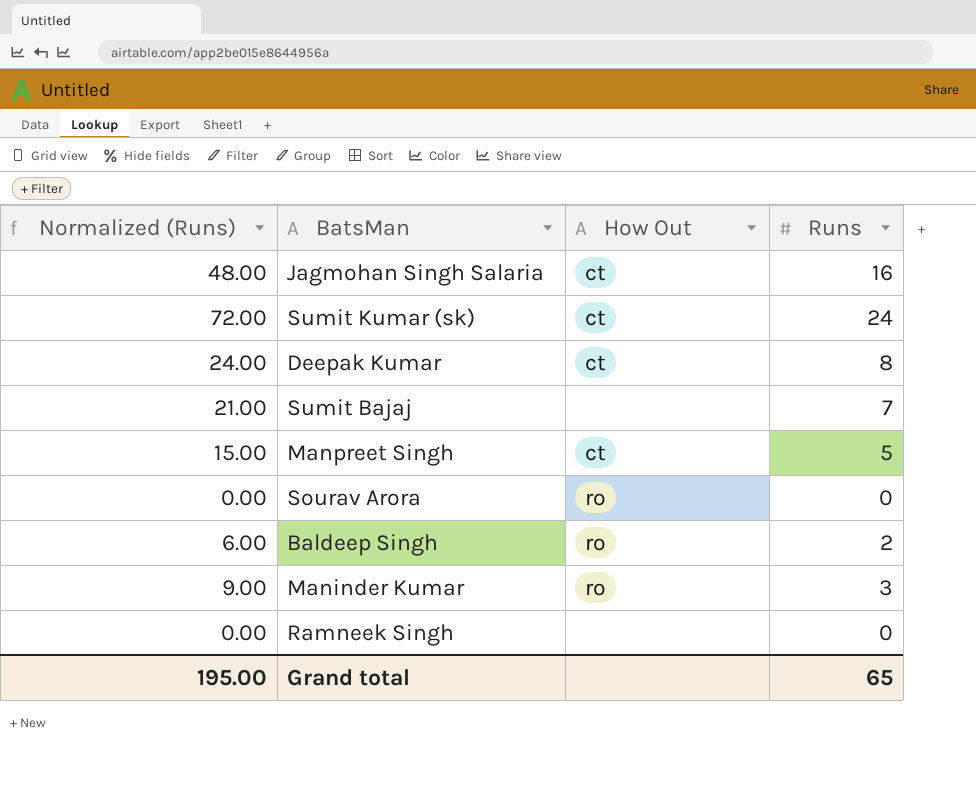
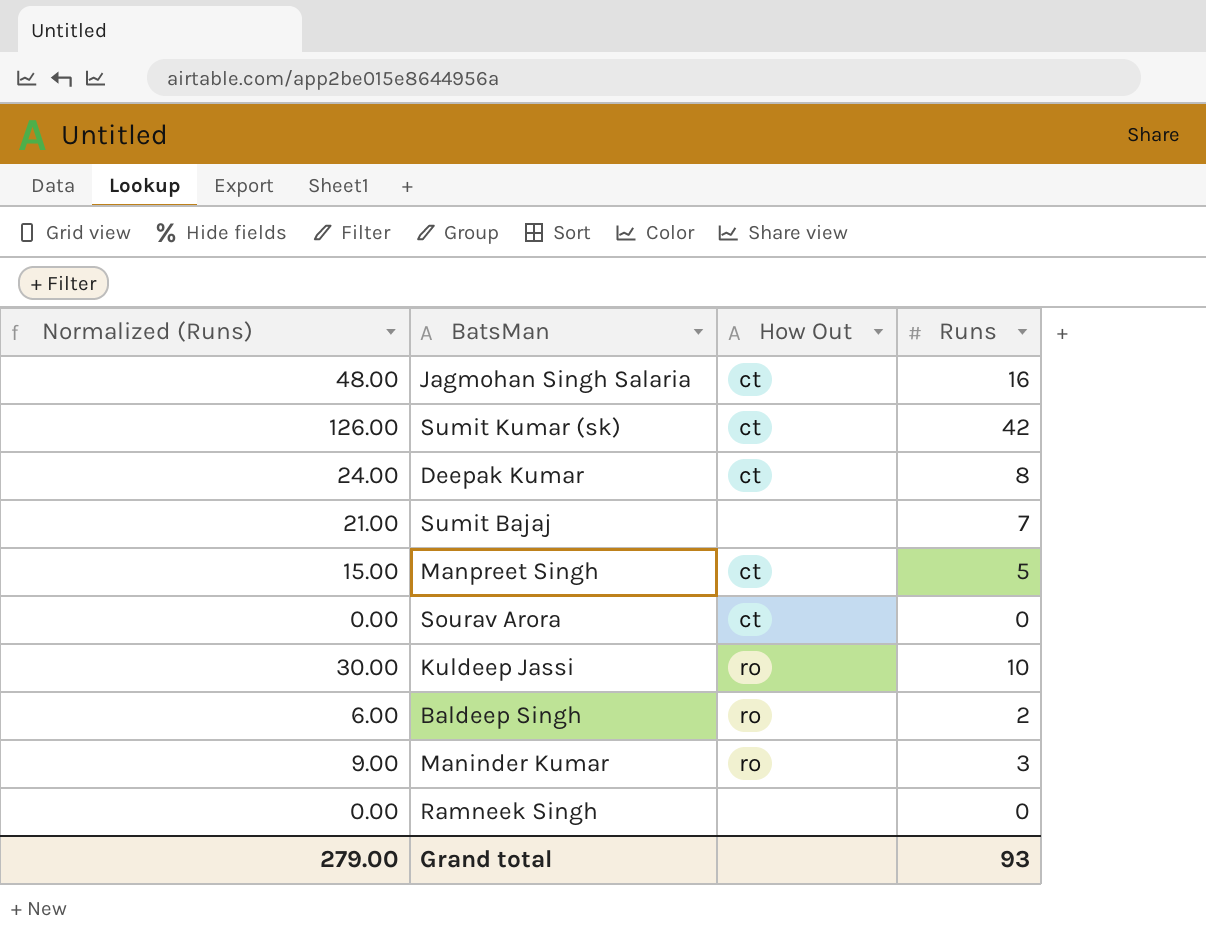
Sumit Kumar (sk) | Normalized (Runs): 72.00 -> 126.00
Sumit Kumar (sk) | Runs: 24 -> 42
Sourav Arora | How Out: ro -> ct
row Kuldeep Jassi: none -> 30.00 | ro | 10
Grand total | Normalized (Runs): 195.00 -> 279.00
Grand total | Runs: 65 -> 93

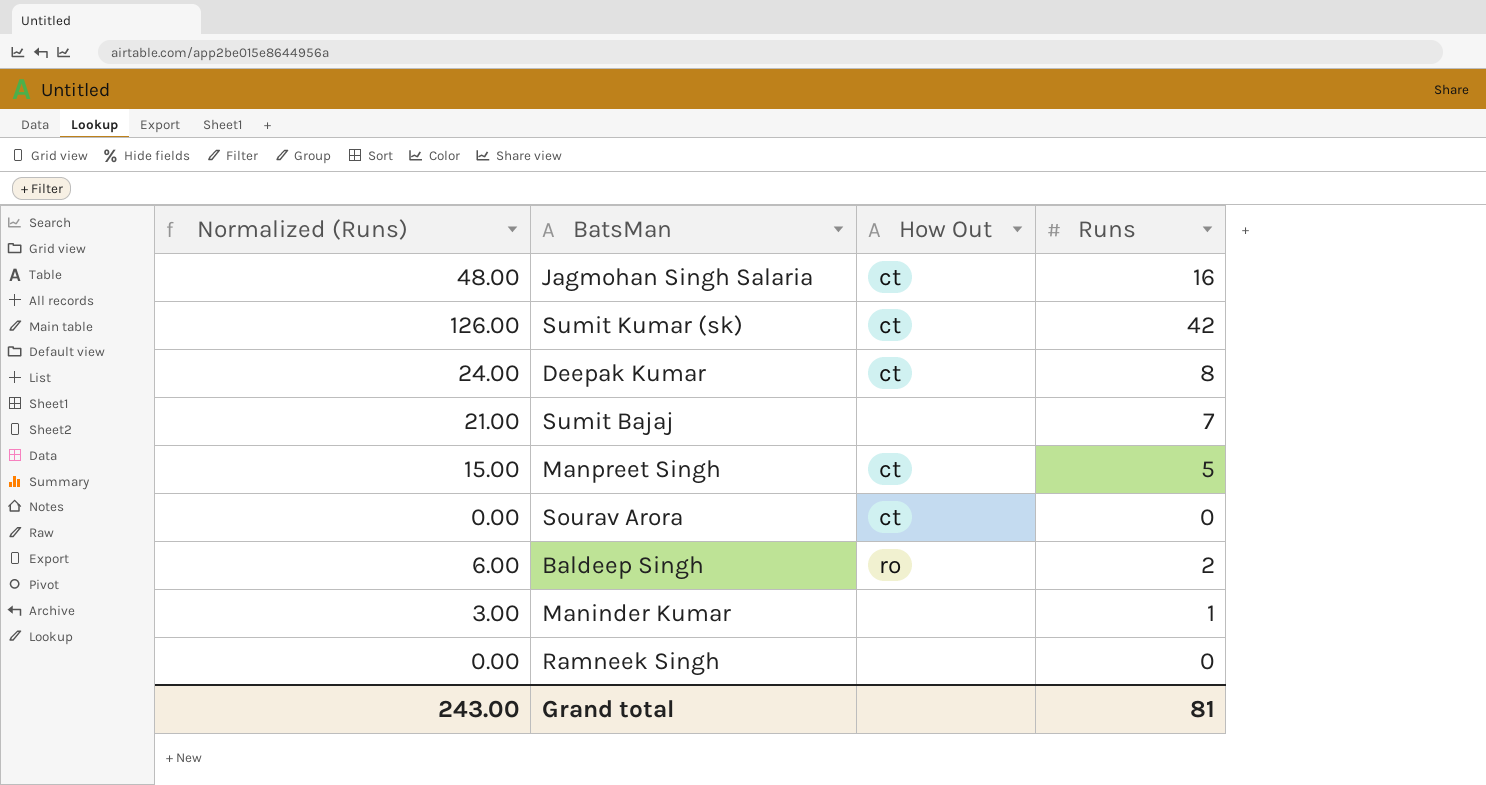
row Kuldeep Jassi: 30.00 | ro | 10 -> none
Maninder Kumar | Normalized (Runs): 9.00 -> 3.00
Maninder Kumar | How Out: ro -> none
Maninder Kumar | Runs: 3 -> 1
Grand total | Normalized (Runs): 279.00 -> 243.00
Grand total | Runs: 93 -> 81

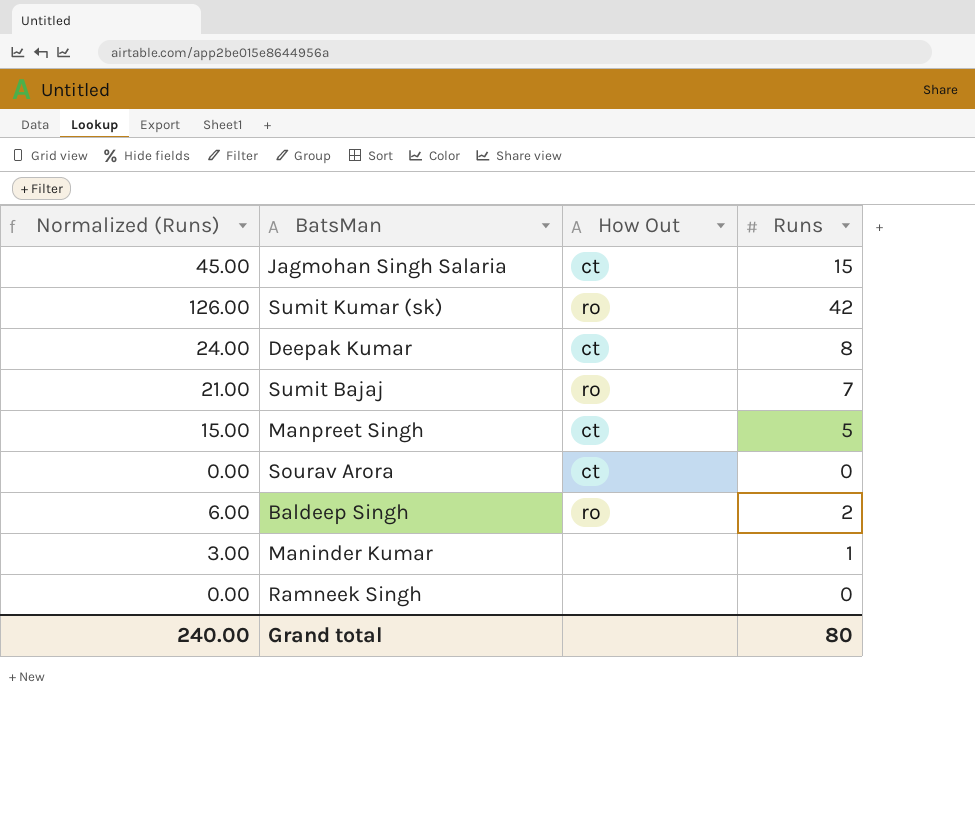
Jagmohan Singh Salaria | Normalized (Runs): 48.00 -> 45.00
Jagmohan Singh Salaria | Runs: 16 -> 15
Sumit Kumar (sk) | How Out: ct -> ro
Sumit Bajaj | How Out: none -> ro
Grand total | Normalized (Runs): 243.00 -> 240.00
Grand total | Runs: 81 -> 80

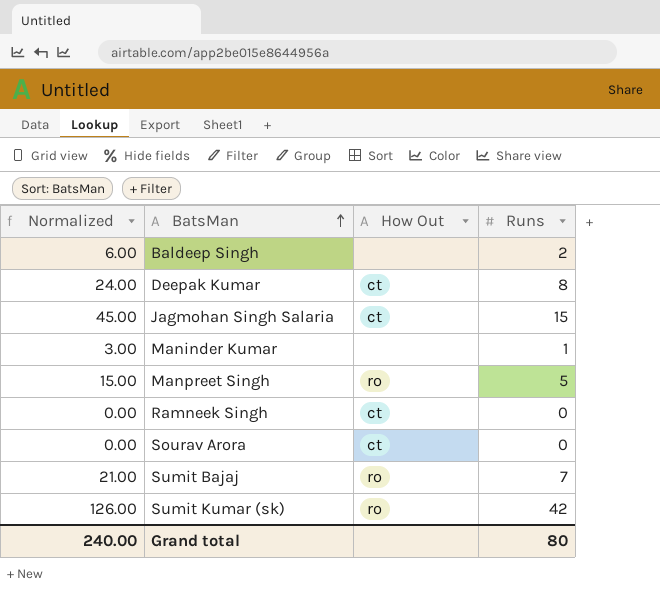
row order: none -> BatsMan ascending
column name: Normalized (Runs) -> Normalized
Baldeep Singh | How Out: ro -> none
Manpreet Singh | How Out: ct -> ro
Ramneek Singh | How Out: none -> ct

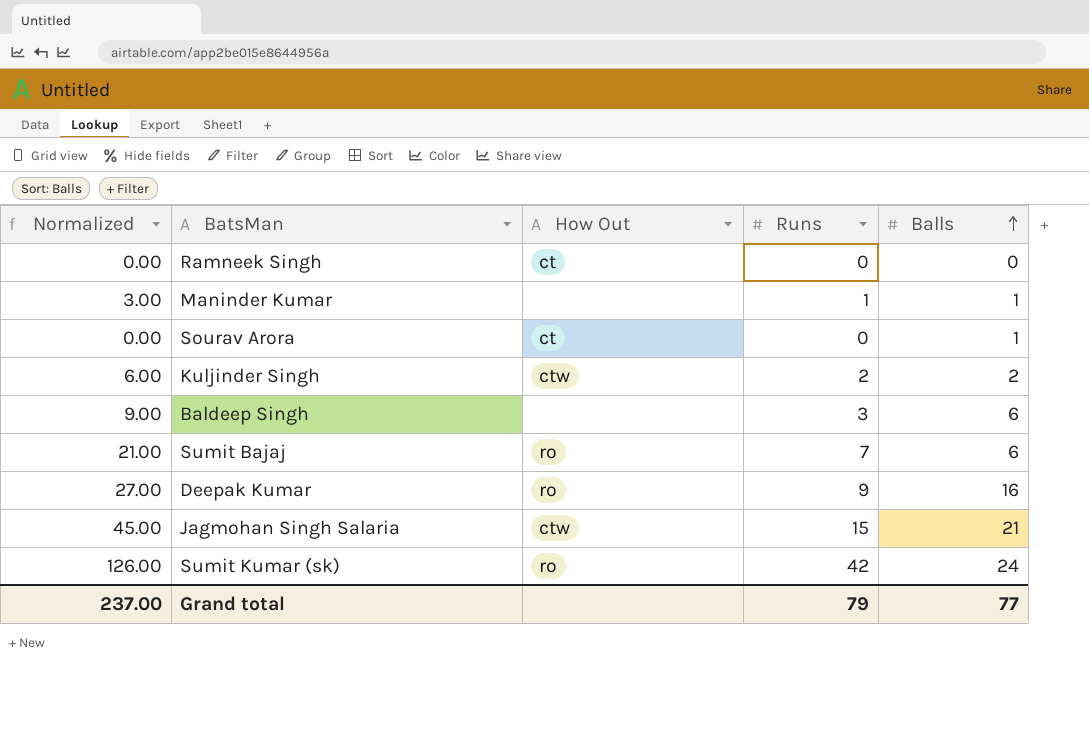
row order: BatsMan ascending -> Balls ascending
column Balls | position: none -> 5
row Manpreet Singh: 15.00 | ro | 5 -> none
row Kuljinder Singh: none -> 6.00 | ctw | 2 | 2
Baldeep Singh | Normalized: 6.00 -> 9.00
Baldeep Singh | Runs: 2 -> 3
Deepak Kumar | Normalized: 24.00 -> 27.00
Deepak Kumar | How Out: ct -> ro
Deepak Kumar | Runs: 8 -> 9
Jagmohan Singh Salaria | How Out: ct -> ctw
Grand total | Normalized: 240.00 -> 237.00
Grand total | Runs: 80 -> 79

